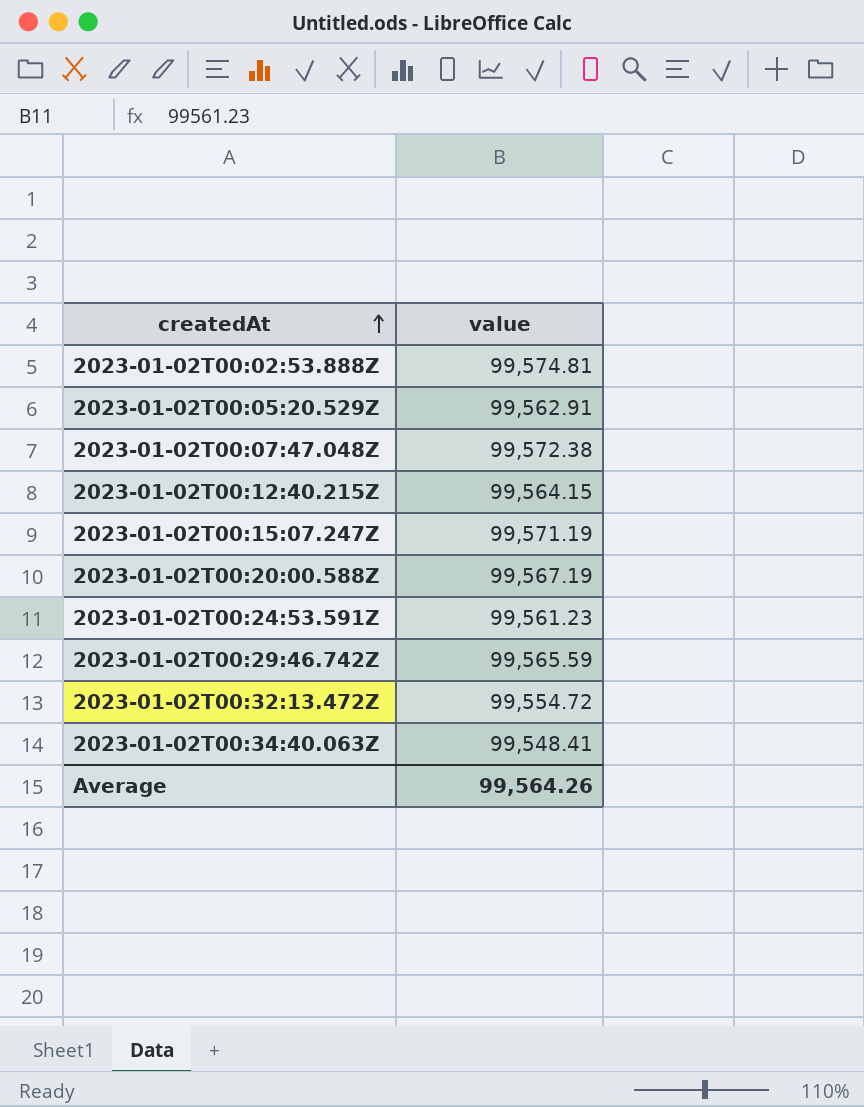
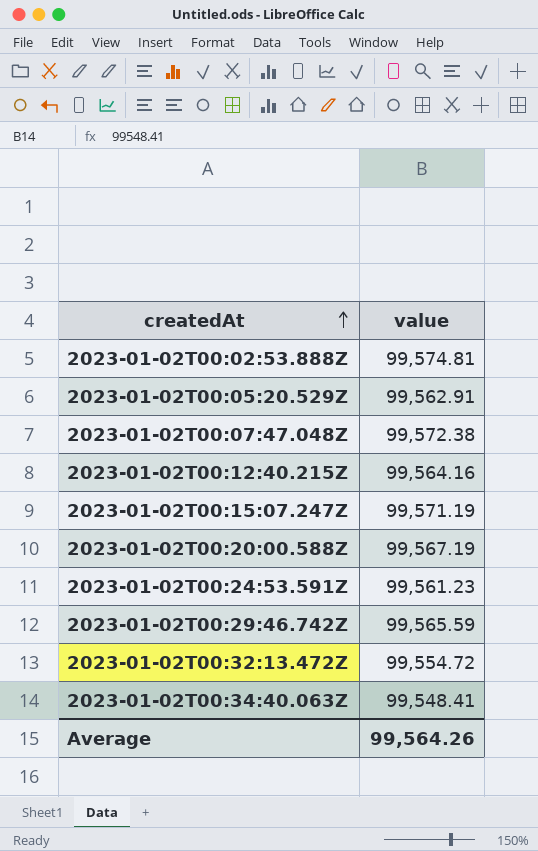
2023-01-02T00:12:40.215Z | value: 99,564.15 -> 99,564.16

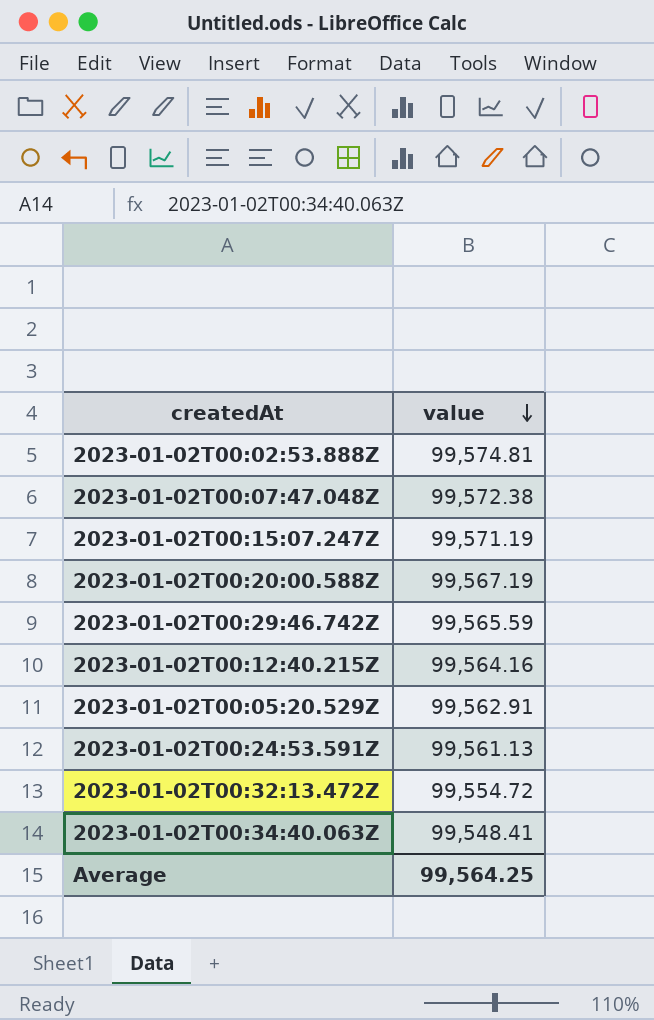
row order: createdAt ascending -> value descending
2023-01-02T00:24:53.591Z | value: 99,561.23 -> 99,561.13
Average | value: 99,564.26 -> 99,564.25

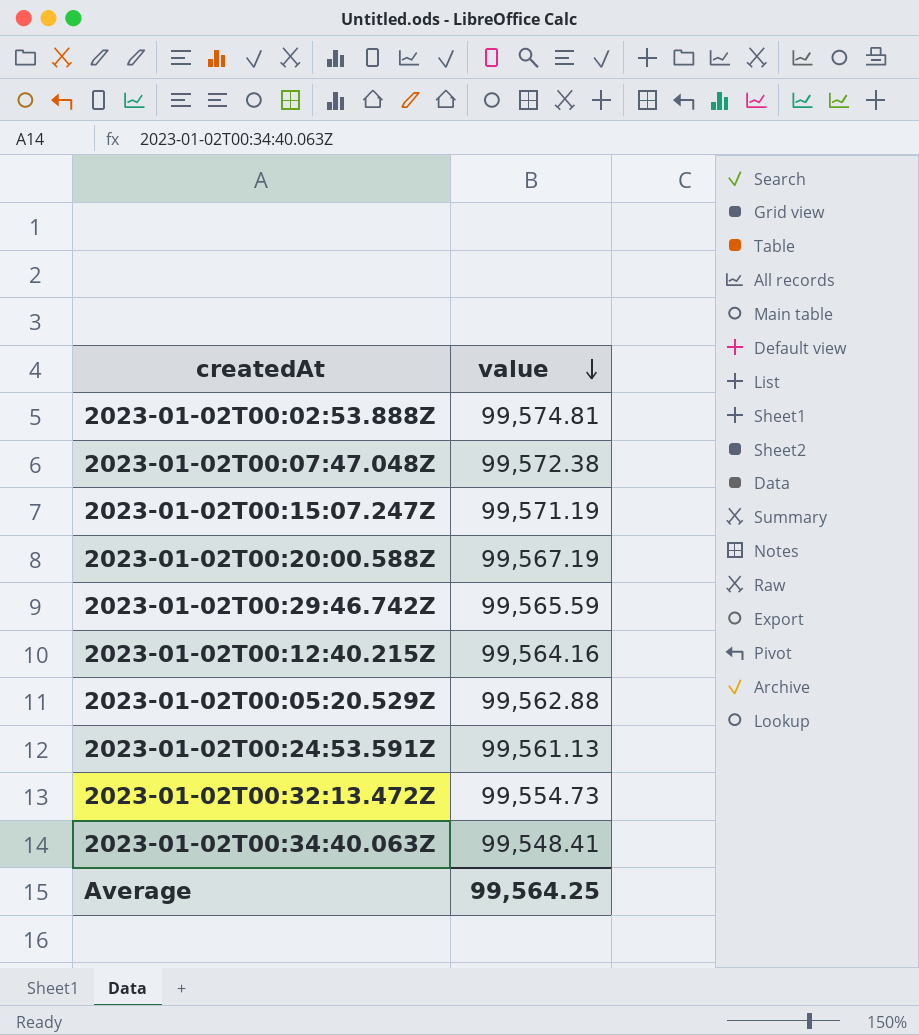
2023-01-02T00:05:20.529Z | value: 99,562.91 -> 99,562.88
2023-01-02T00:32:13.472Z | value: 99,554.72 -> 99,554.73

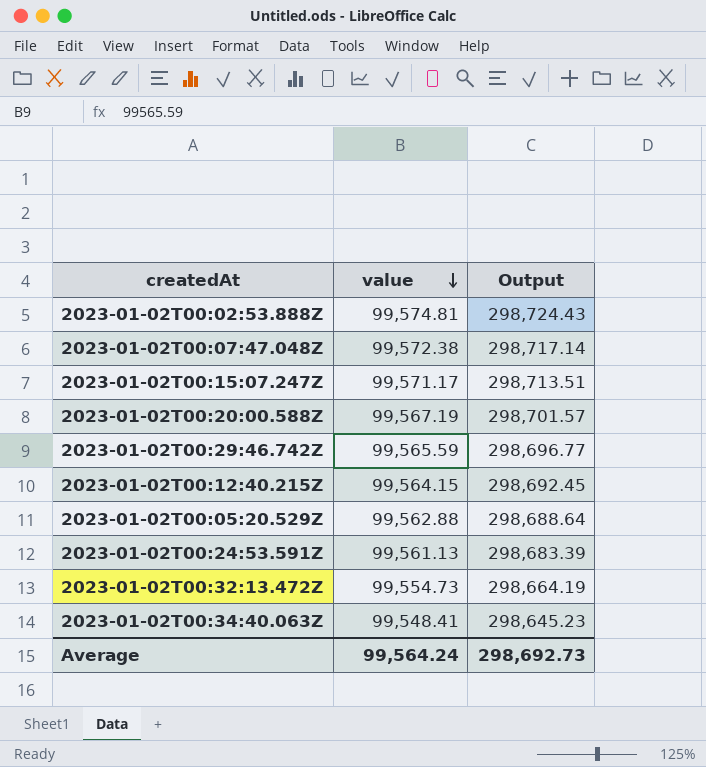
column Output | formula: none -> [value] * 3
2023-01-02T00:15:07.247Z | value: 99,571.19 -> 99,571.17
2023-01-02T00:12:40.215Z | value: 99,564.16 -> 99,564.15
Average | value: 99,564.25 -> 99,564.24

